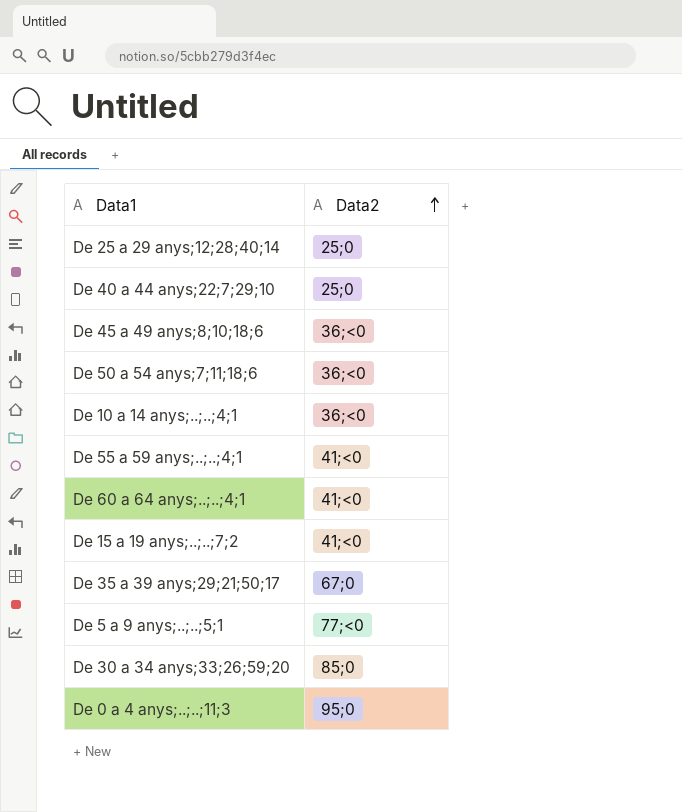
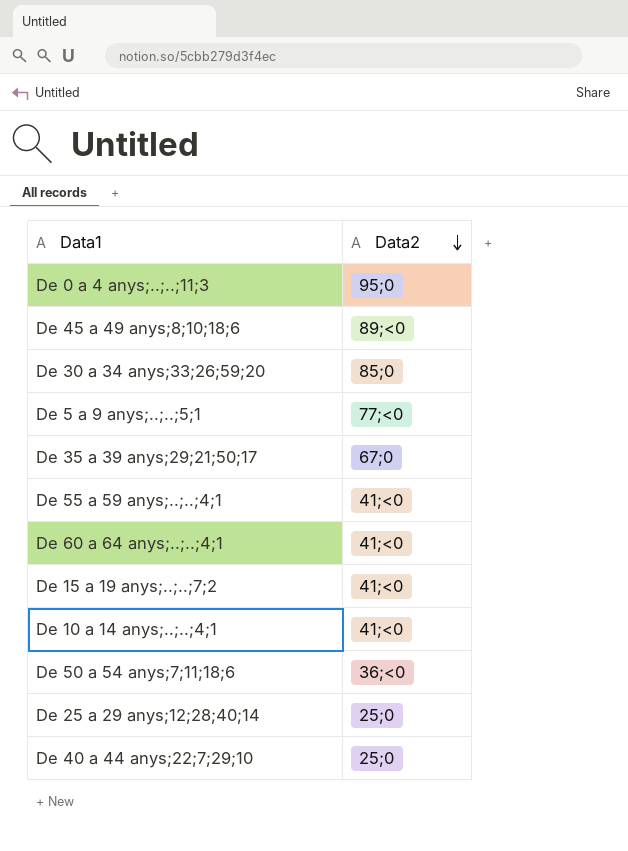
row order: Data2 ascending -> Data2 descending
De 45 a 49 anys;8;10;18;6 | Data2: 36;<0 -> 89;<0
De 10 a 14 anys;..;..;4;1 | Data2: 36;<0 -> 41;<0

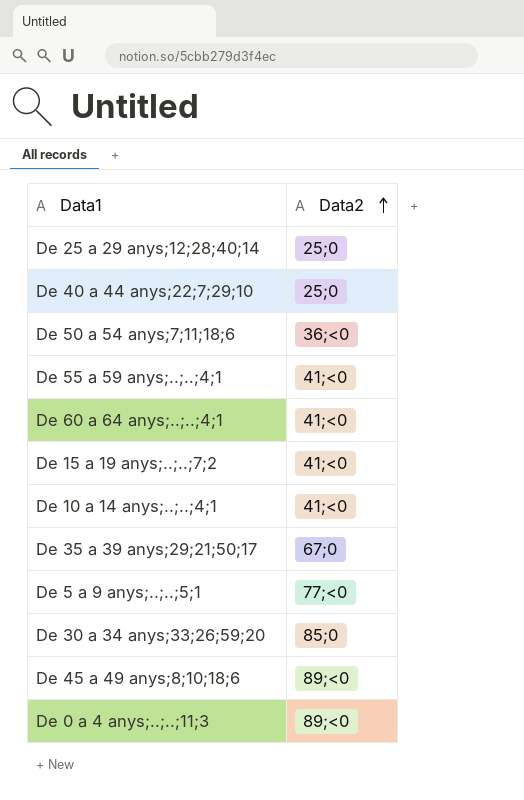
row order: Data2 descending -> Data2 ascending
De 0 a 4 anys;..;..;11;3 | Data2: 95;0 -> 89;<0

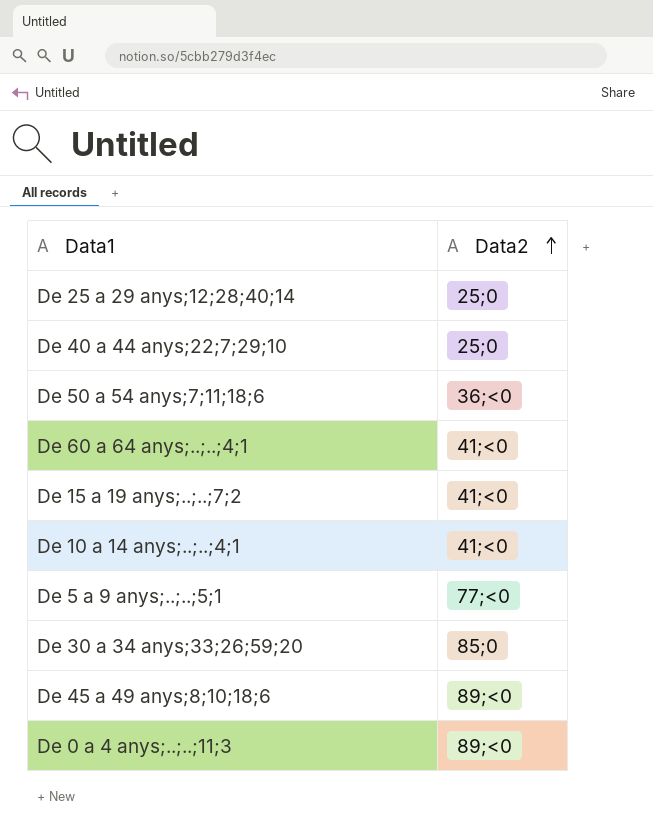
row De 55 a 59 anys;..;..;4;1: 41;<0 -> none
row De 35 a 39 anys;29;21;50;17: 67;0 -> none

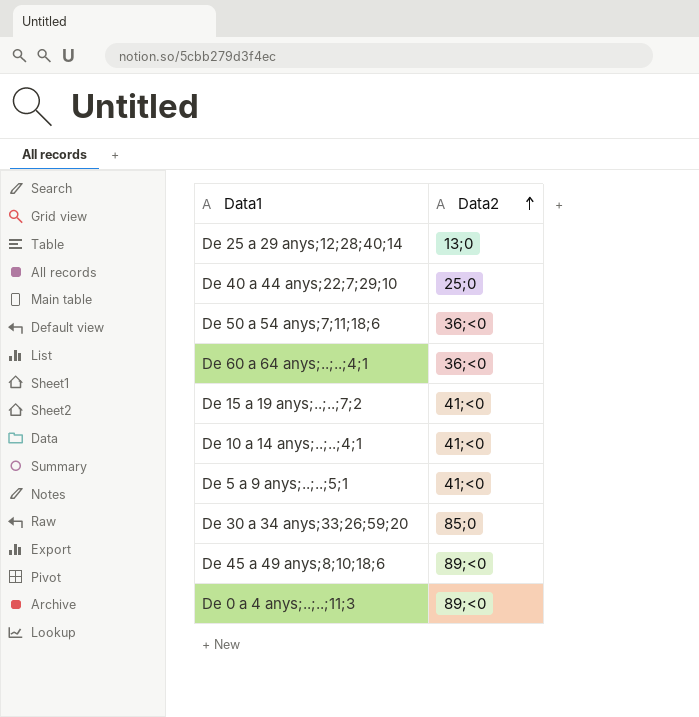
De 25 a 29 anys;12;28;40;14 | Data2: 25;0 -> 13;0
De 60 a 64 anys;..;..;4;1 | Data2: 41;<0 -> 36;<0
De 5 a 9 anys;..;..;5;1 | Data2: 77;<0 -> 41;<0

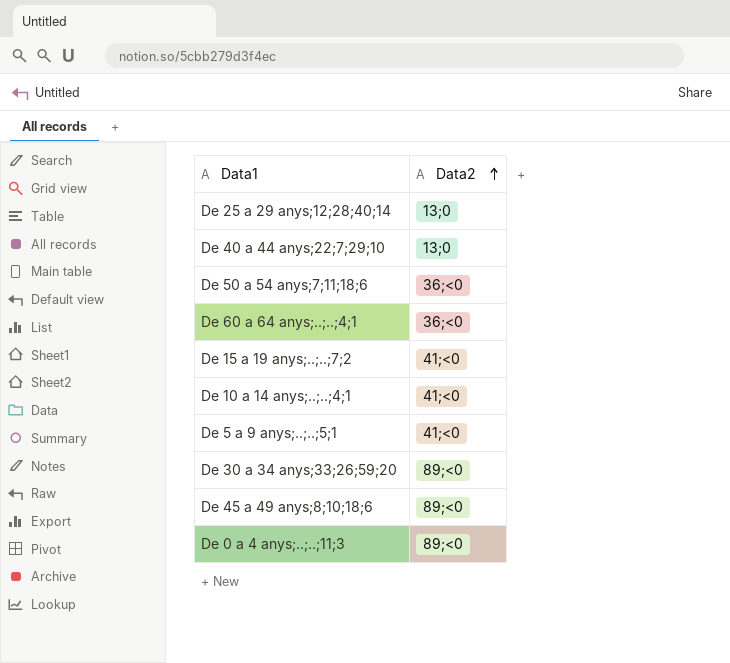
De 40 a 44 anys;22;7;29;10 | Data2: 25;0 -> 13;0
De 30 a 34 anys;33;26;59;20 | Data2: 85;0 -> 89;<0

